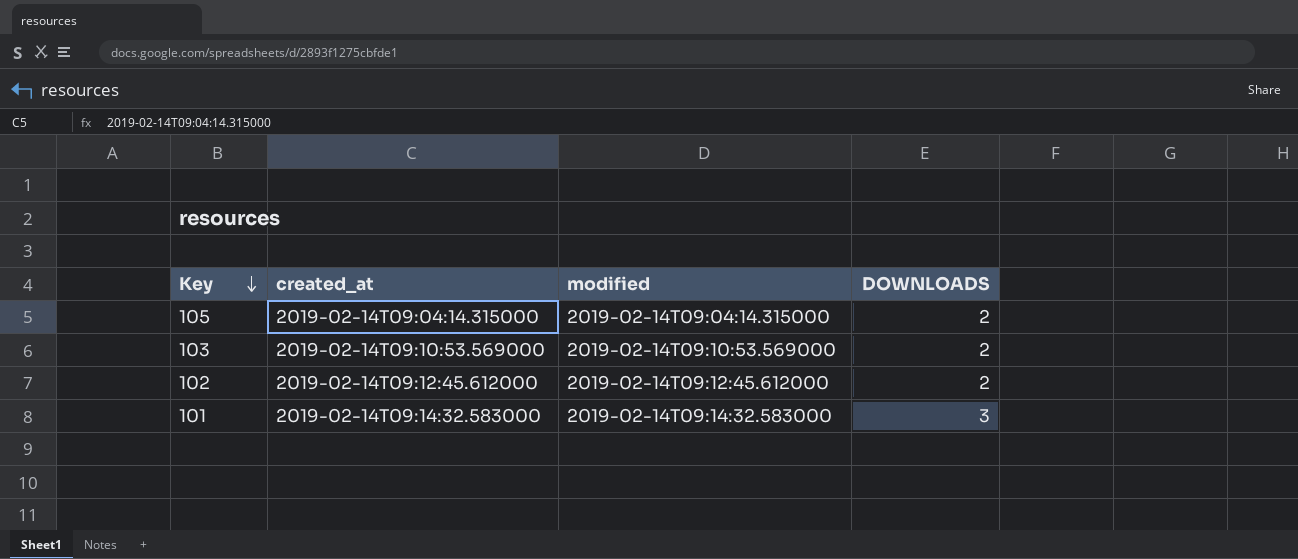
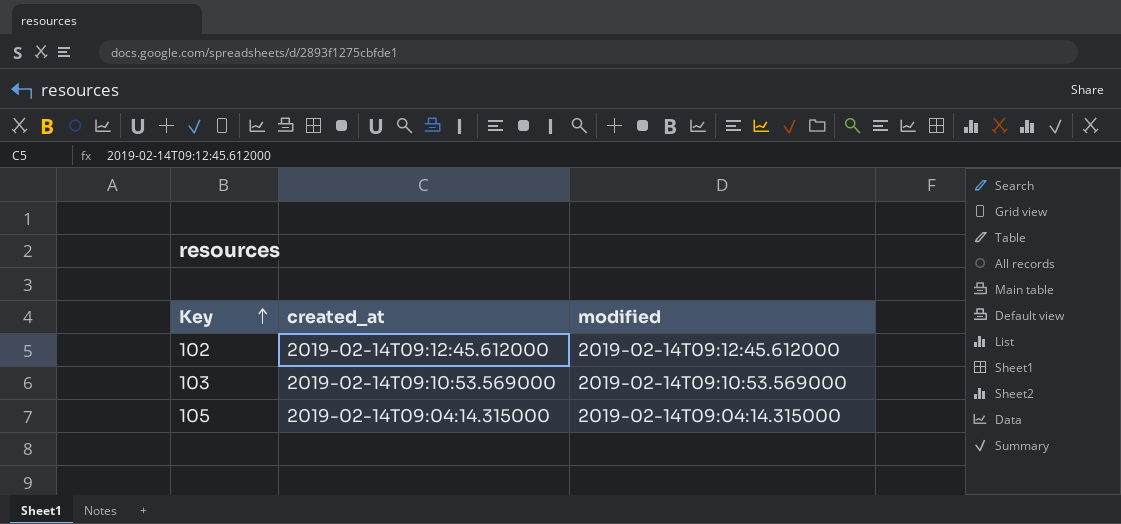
row order: Key descending -> Key ascending
column DOWNLOADS | position: 4 -> none
row 101: 2019-02-14T09:14:32.583000 | 2019-02-14T09:14:32.583000 | 3 -> none

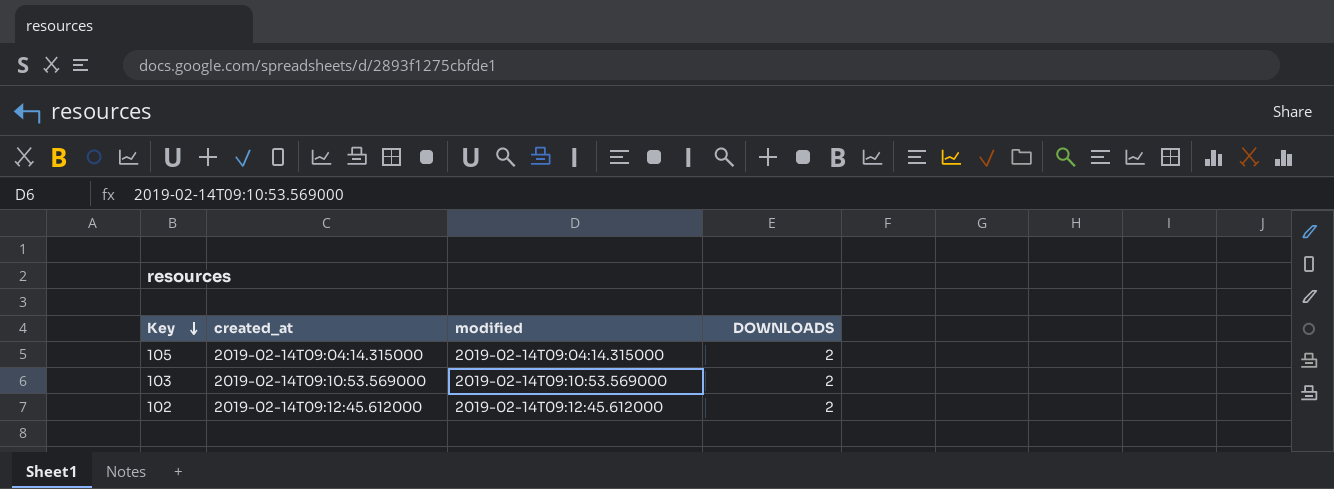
row order: Key ascending -> Key descending
column DOWNLOADS | position: none -> 4

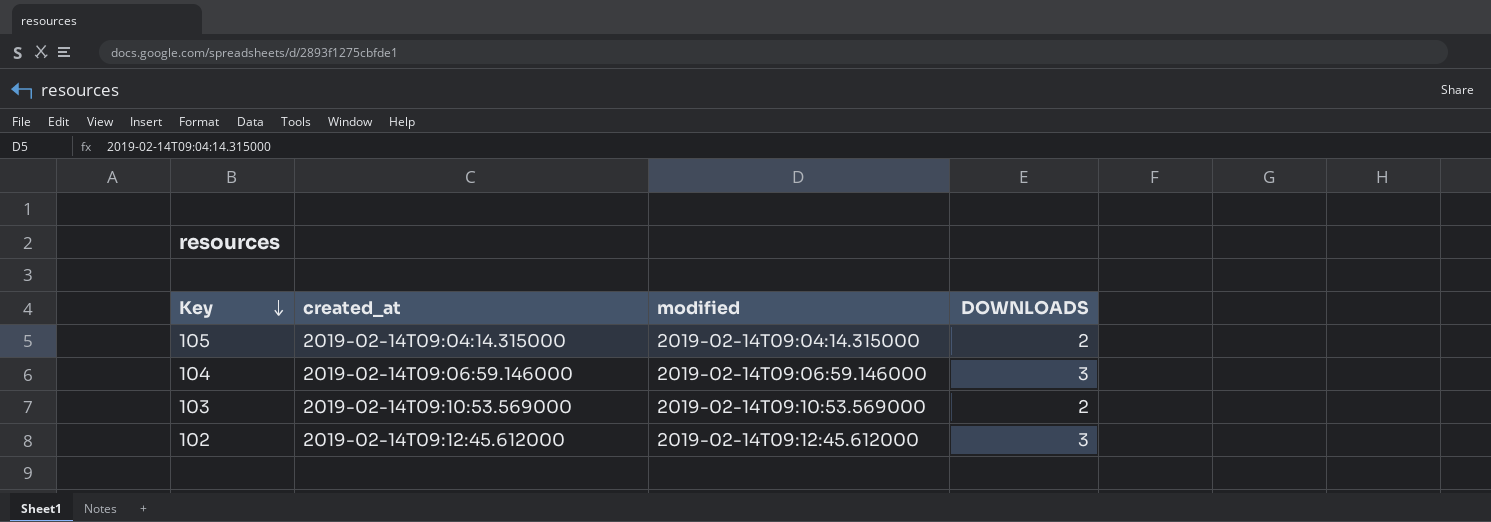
row 104: none -> 2019-02-14T09:06:59.146000 | 2019-02-14T09:06:59.146000 | 3
102 | DOWNLOADS: 2 -> 3

